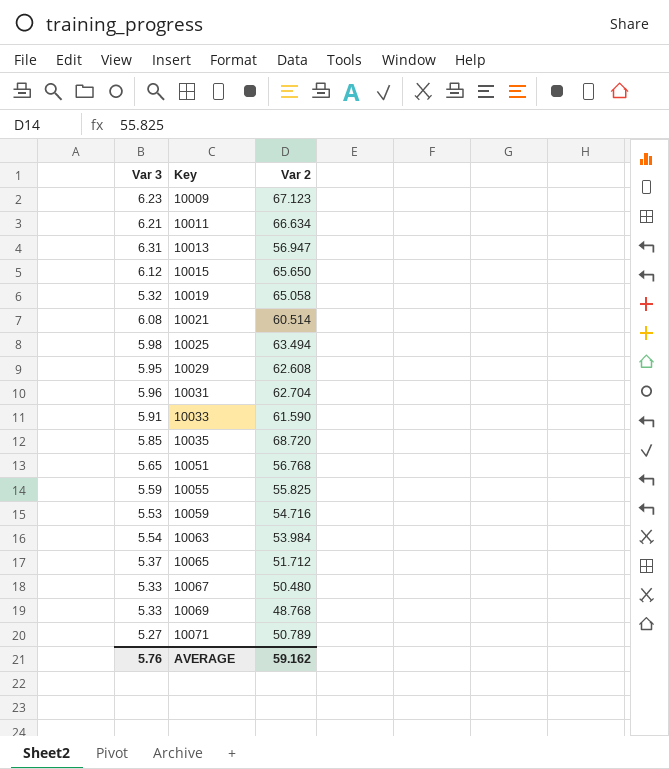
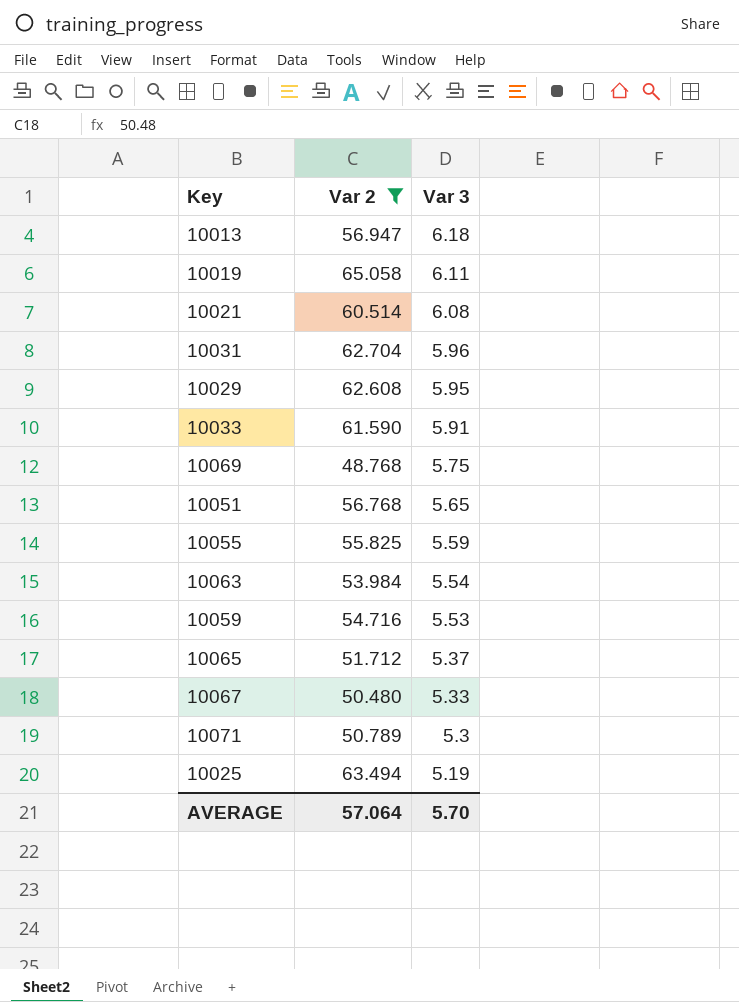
filter: none -> Var 2 <= 65.058
row order: Key ascending -> Var 3 descending
column Var 3 | position: 1 -> 3
10013 | Var 3: 6.31 -> 6.18
10019 | Var 3: 5.32 -> 6.11
10069 | Var 3: 5.33 -> 5.75
10071 | Var 3: 5.27 -> 5.3
10025 | Var 3: 5.98 -> 5.19
AVERAGE | Var 2: 59.162 -> 57.064
AVERAGE | Var 3: 5.76 -> 5.70

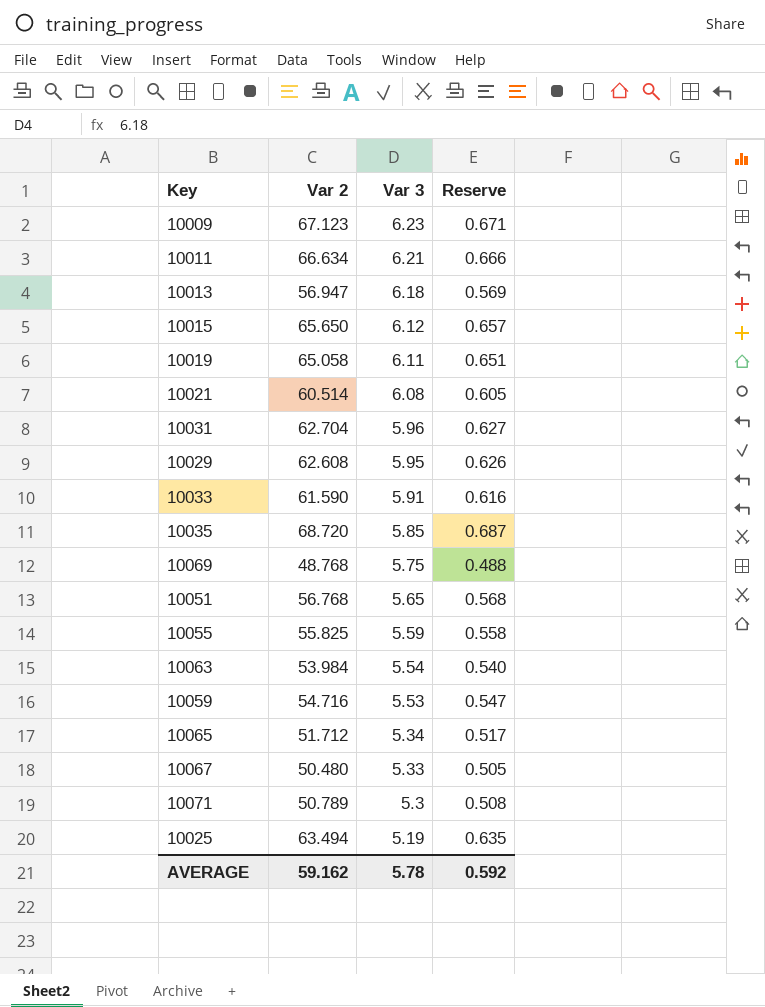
filter: Var 2 <= 65.058 -> none
column Reserve | formula: none -> [Var 2] * 0.01
10065 | Var 3: 5.37 -> 5.34
AVERAGE | Var 2: 57.064 -> 59.162
AVERAGE | Var 3: 5.70 -> 5.78

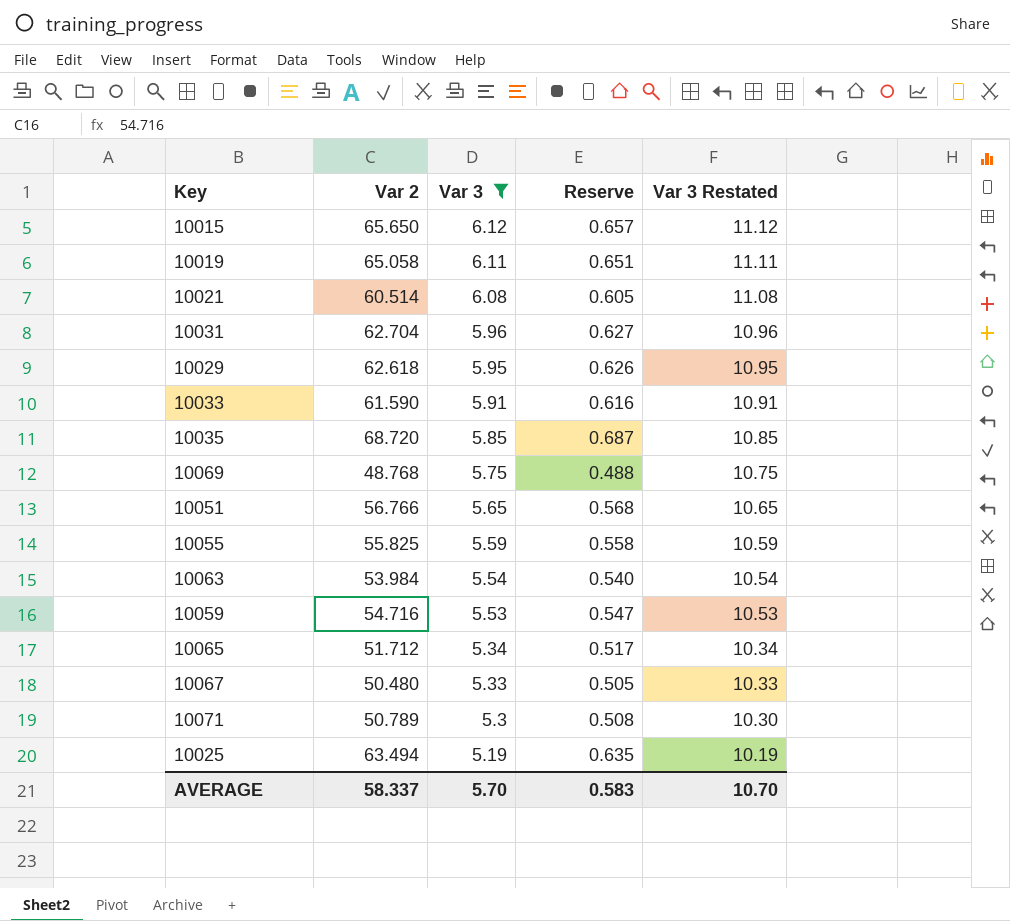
filter: none -> Var 3 <= 6.12
column Var 3 Restated | formula: none -> [Var 3] + 5
10029 | Var 2: 62.608 -> 62.618
10051 | Var 2: 56.768 -> 56.766
AVERAGE | Var 2: 59.162 -> 58.337
AVERAGE | Var 3: 5.78 -> 5.70
AVERAGE | Reserve: 0.592 -> 0.583

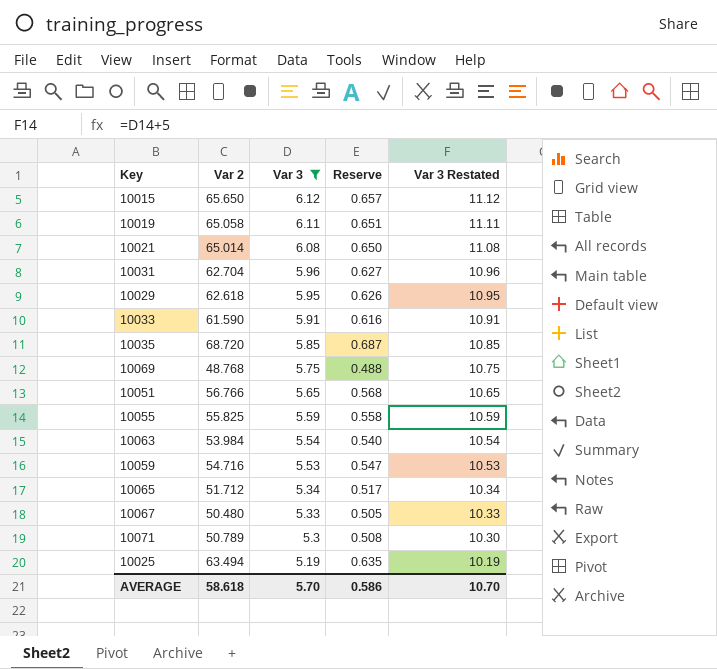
10021 | Var 2: 60.514 -> 65.014
10021 | Reserve: 0.605 -> 0.650
AVERAGE | Var 2: 58.337 -> 58.618
AVERAGE | Reserve: 0.583 -> 0.586

